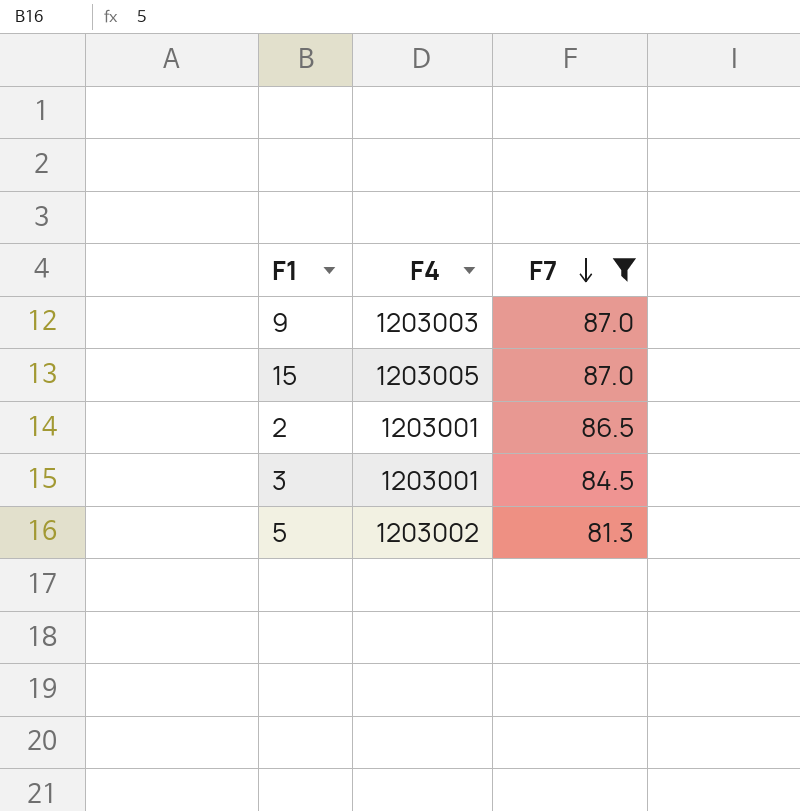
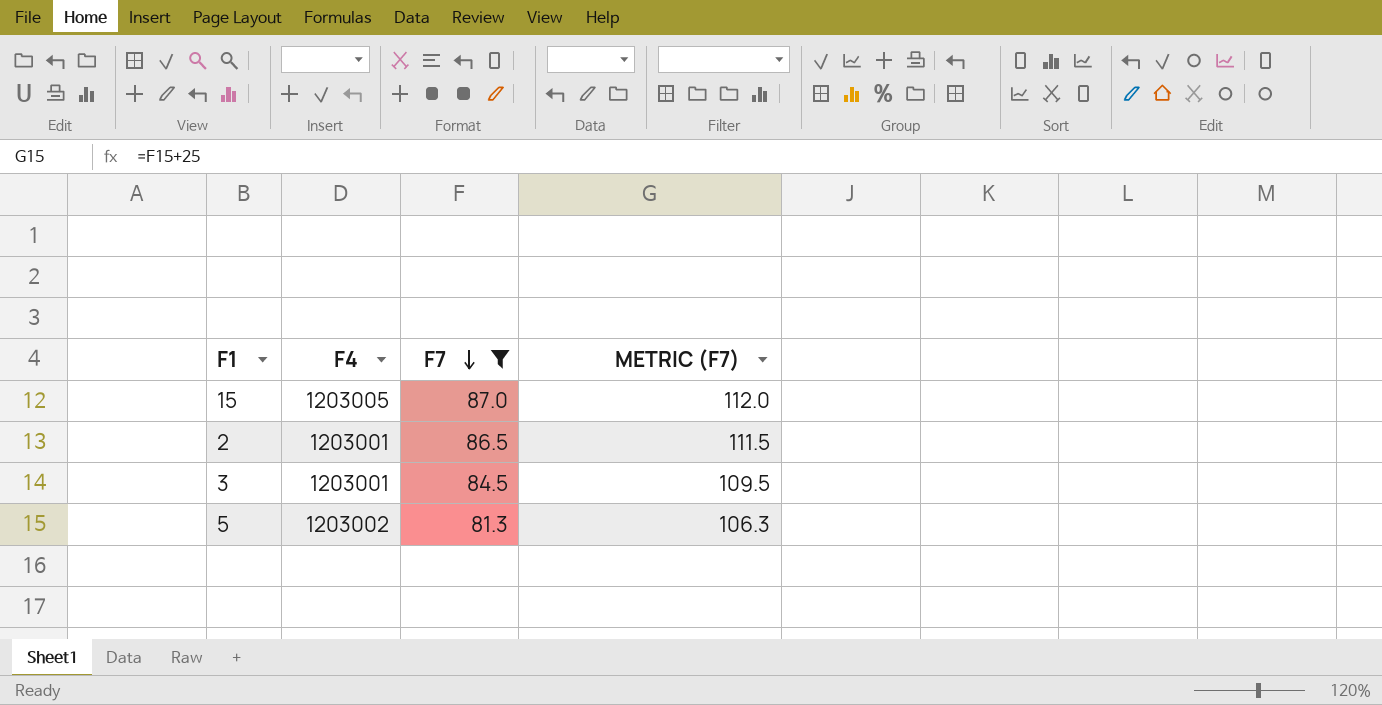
column METRIC (F7) | formula: none -> [F7] + 25
row 9: 1203003 | 87.0 -> none

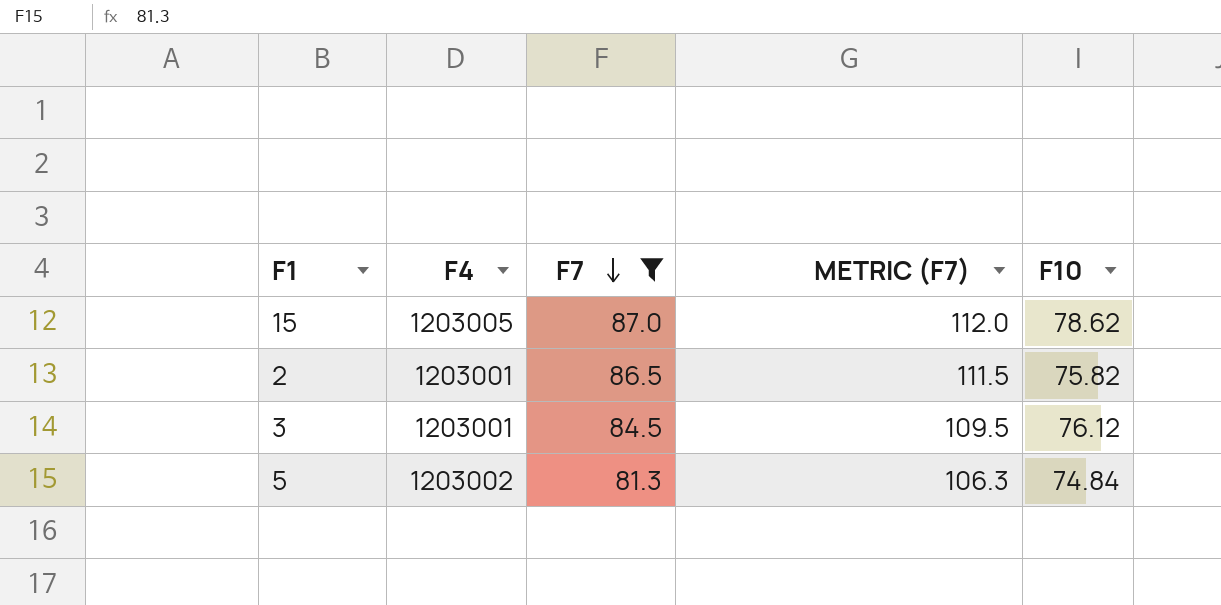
column F10 | position: none -> 5

